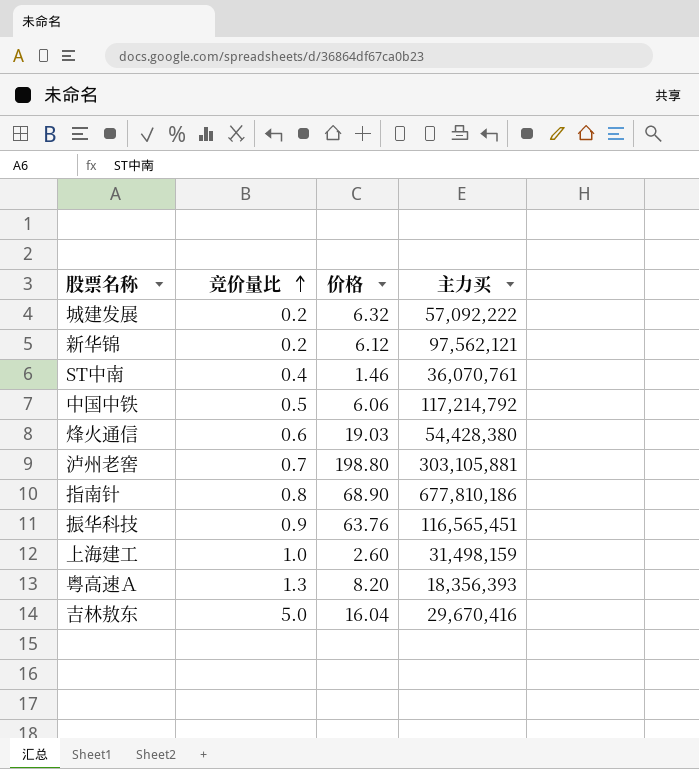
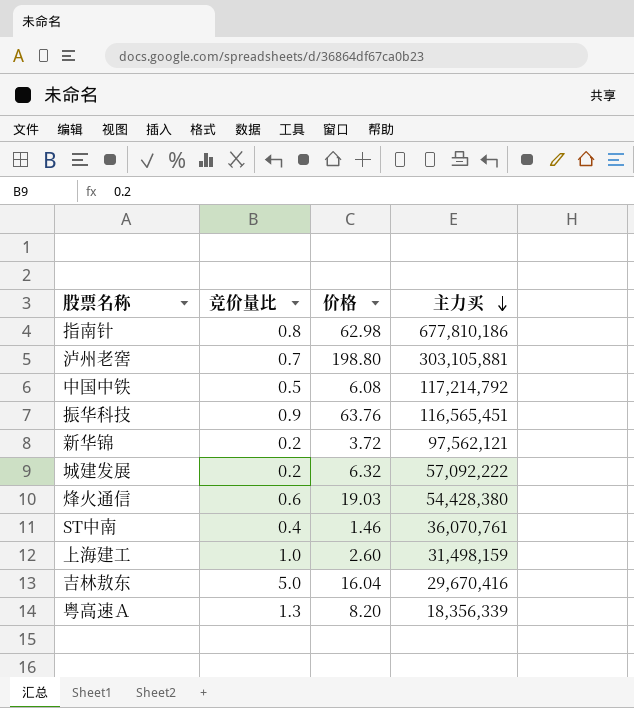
row order: 竞价量比 ascending -> 主力买 descending
指南针 | 价格: 68.90 -> 62.98
中国中铁 | 价格: 6.06 -> 6.08
新华锦 | 价格: 6.12 -> 3.72
粤高速Ａ | 主力买: 18,356,393 -> 18,356,339

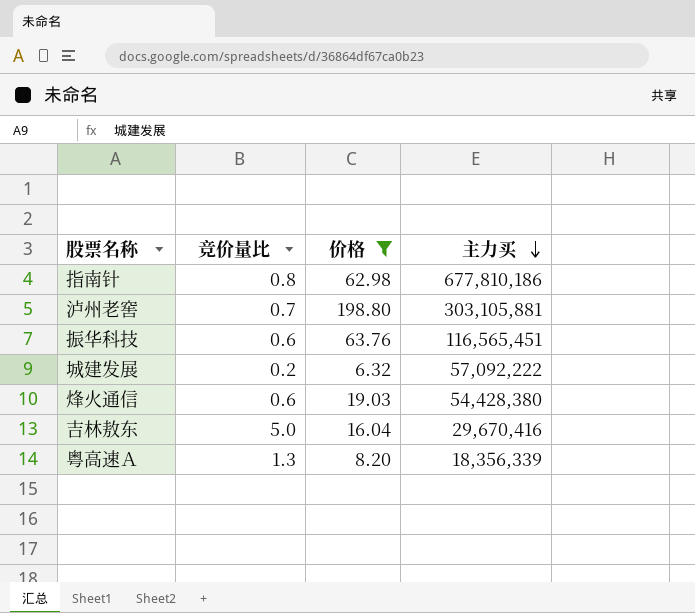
filter: none -> 价格 >= 6.32
振华科技 | 竞价量比: 0.9 -> 0.6

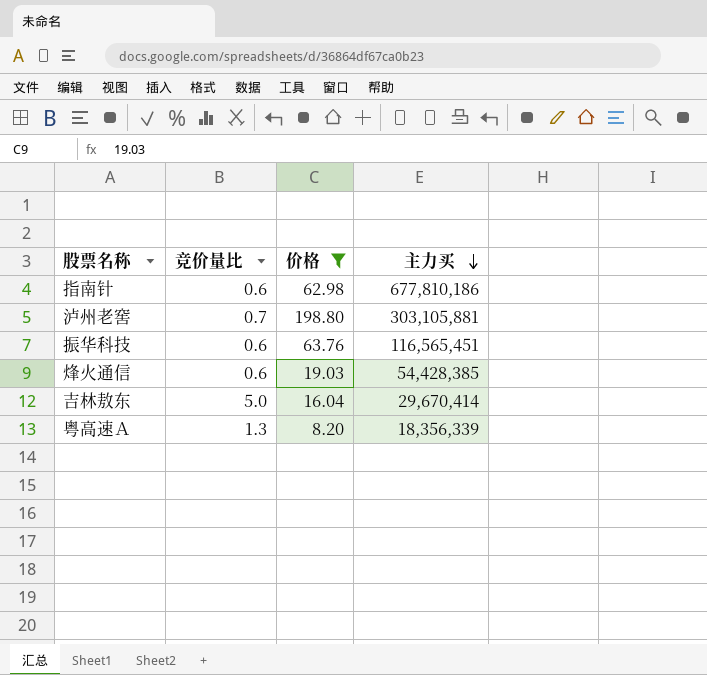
row 城建发展: 0.2 | 6.32 | 57,092,222 -> none
指南针 | 竞价量比: 0.8 -> 0.6
烽火通信 | 主力买: 54,428,380 -> 54,428,385
吉林敖东 | 主力买: 29,670,416 -> 29,670,414

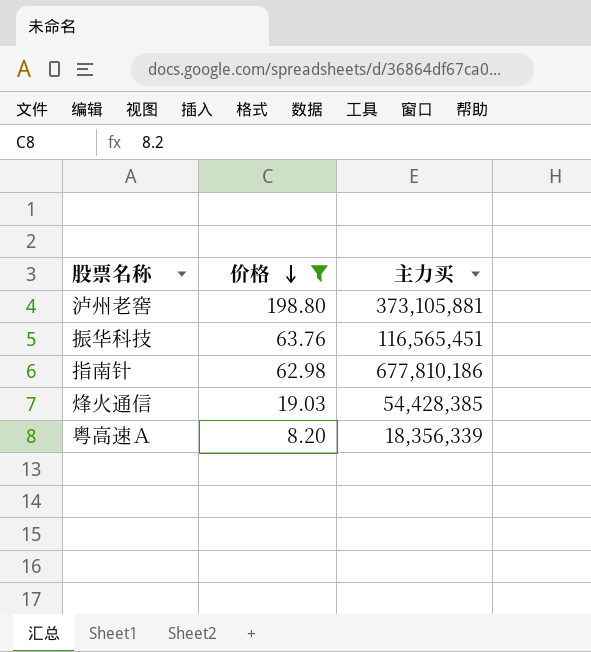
row order: 主力买 descending -> 价格 descending
column 竞价量比 | position: 2 -> none
row 吉林敖东: 5.0 | 16.04 | 29,670,414 -> none
泸州老窖 | 主力买: 303,105,881 -> 373,105,881

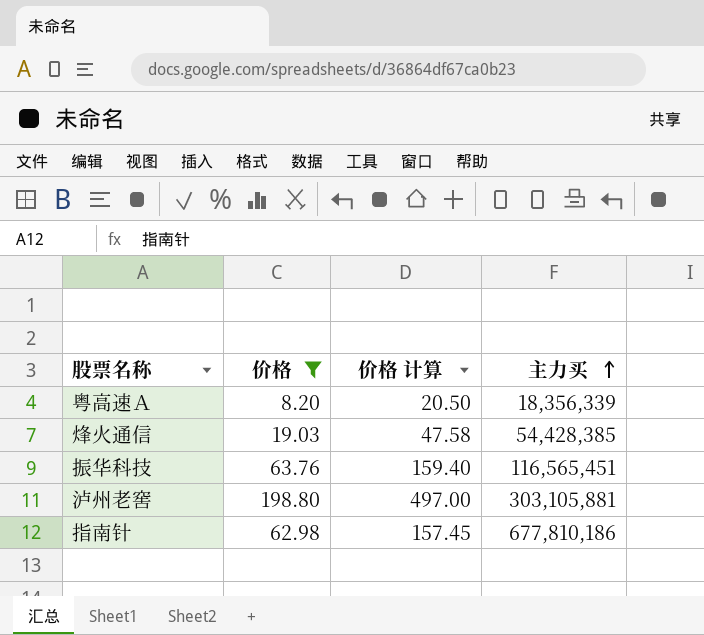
row order: 价格 descending -> 主力买 ascending
column 价格 计算 | formula: none -> [价格] * 2.5
泸州老窖 | 主力买: 373,105,881 -> 303,105,881

